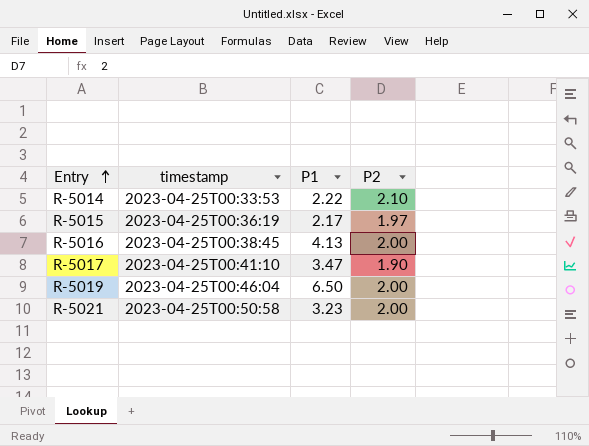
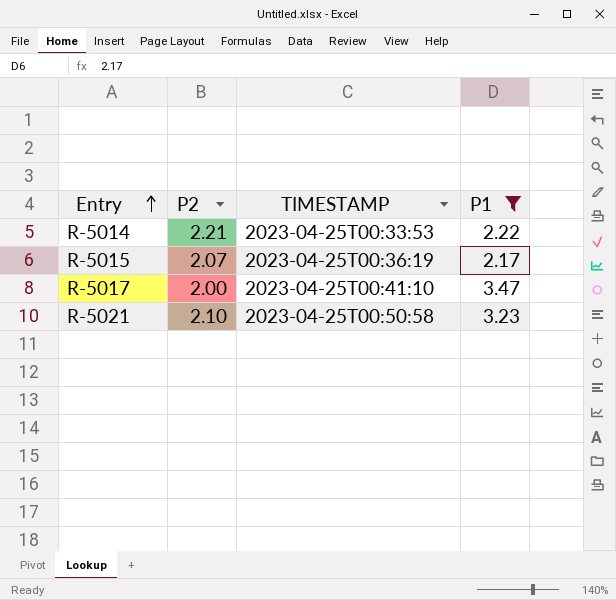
filter: none -> P1 <= 3.47
column P2 | position: 4 -> 2
column name: timestamp -> TIMESTAMP
R-5014 | P2: 2.10 -> 2.21
R-5015 | P2: 1.97 -> 2.07
R-5017 | P2: 1.90 -> 2.00
R-5021 | P2: 2.00 -> 2.10

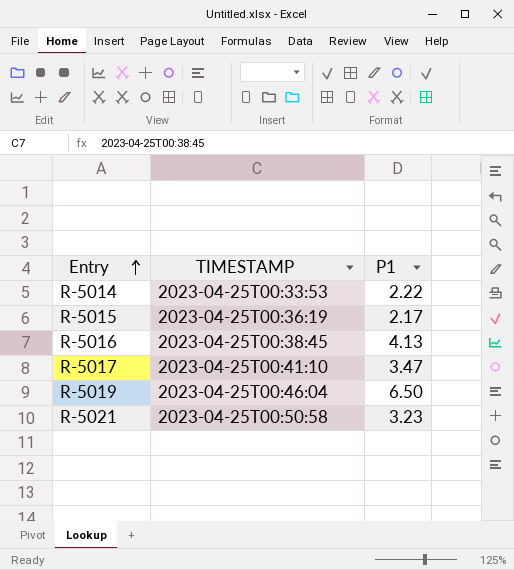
filter: P1 <= 3.47 -> none
column P2 | position: 2 -> none

